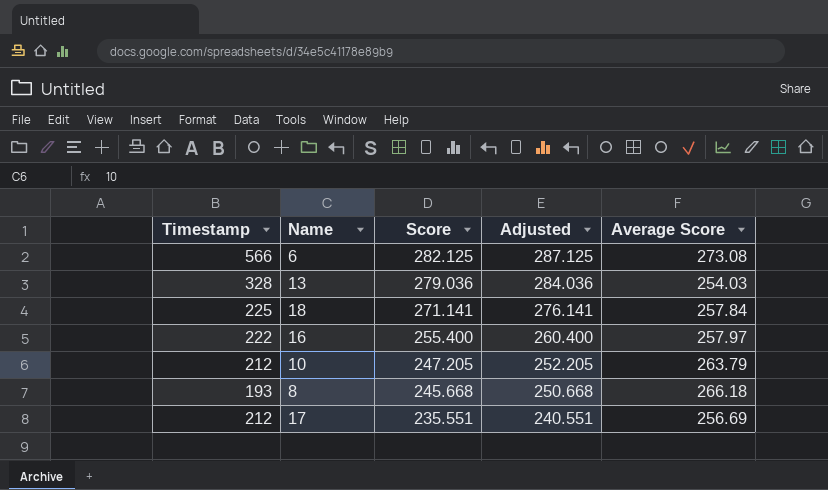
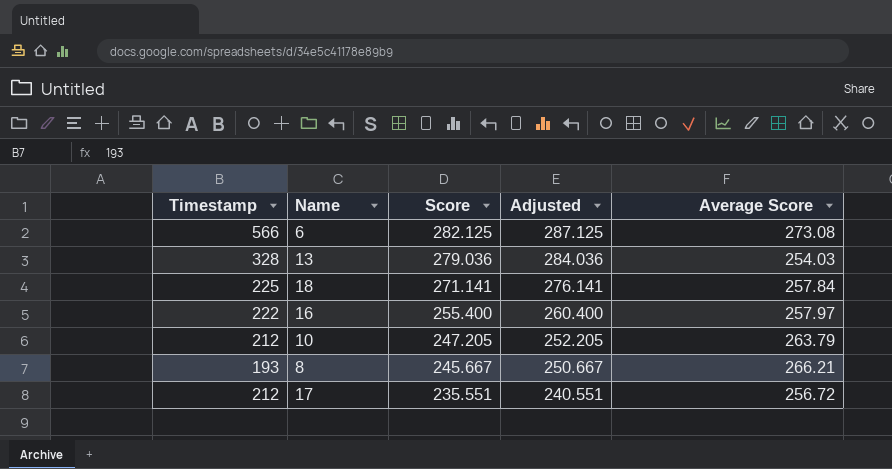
8 | Score: 245.668 -> 245.667
8 | Adjusted: 250.668 -> 250.667
8 | Average Score: 266.18 -> 266.21
17 | Average Score: 256.69 -> 256.72

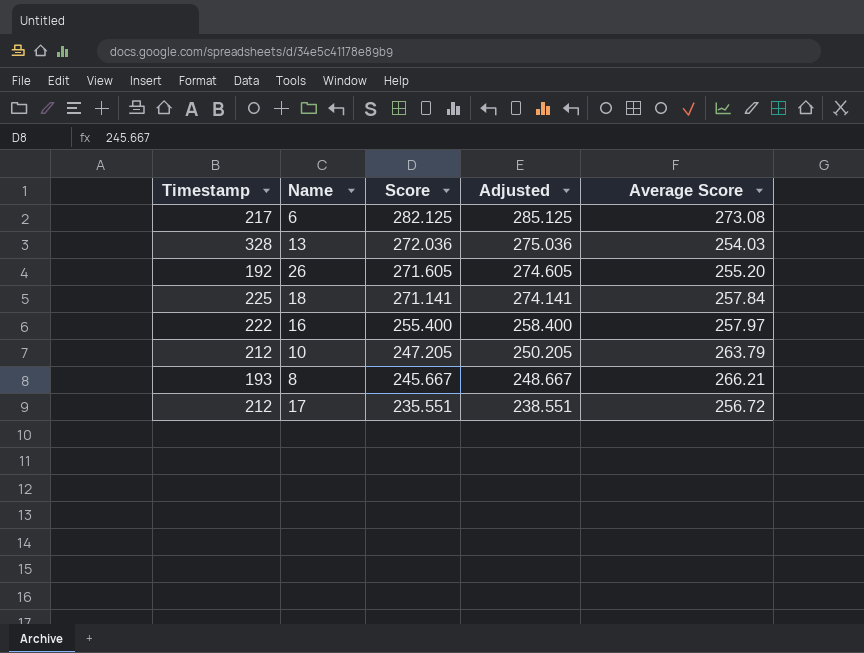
column Adjusted | formula: [Score] + 5 -> [Score] + 3
6 | Timestamp: 566 -> 217
13 | Score: 279.036 -> 272.036
row 26: none -> 192 | 271.605 | 274.605 | 255.20

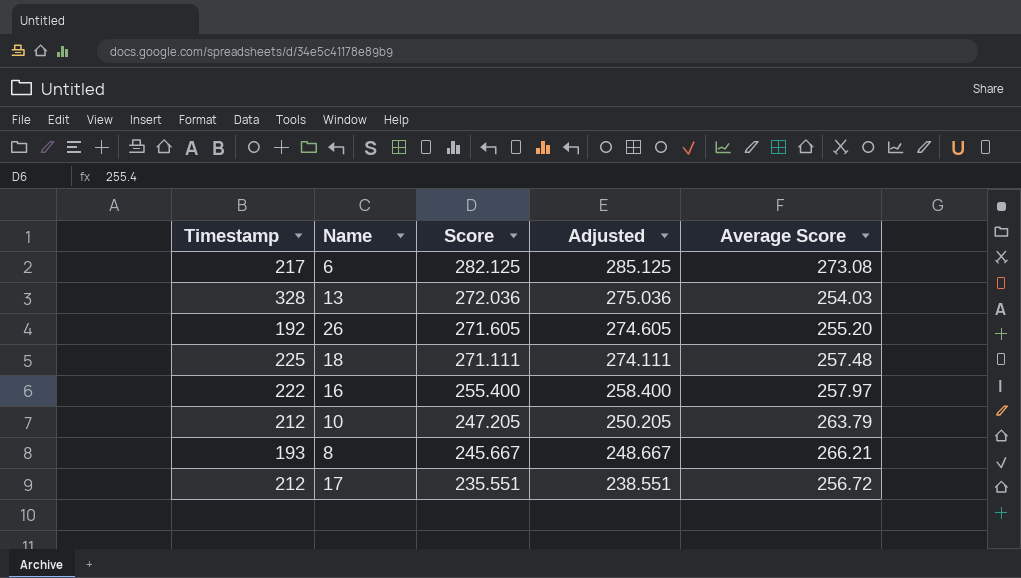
18 | Score: 271.141 -> 271.111
18 | Adjusted: 274.141 -> 274.111
18 | Average Score: 257.84 -> 257.48

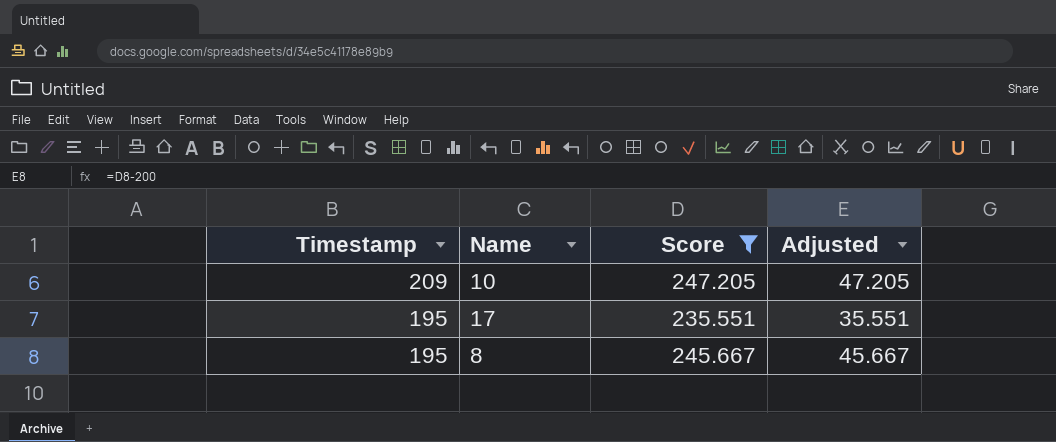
filter: none -> Score <= 247.205
row order: Score descending -> Timestamp descending
column Average Score | position: 5 -> none
column Adjusted | formula: [Score] + 3 -> [Score] - 200
10 | Timestamp: 212 -> 209
17 | Timestamp: 212 -> 195
8 | Timestamp: 193 -> 195

